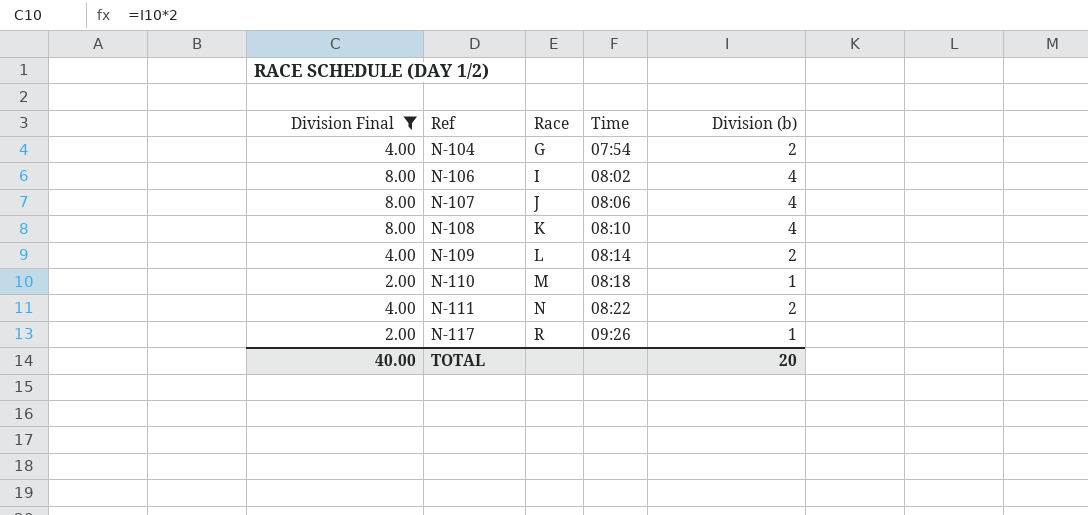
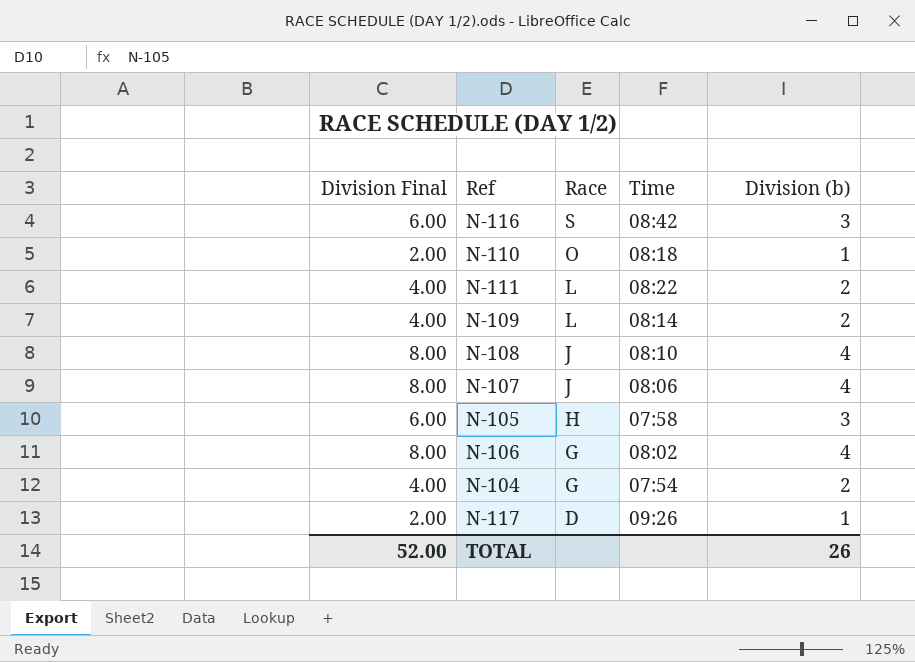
filter: Division Final != 6.00 -> none
row order: Ref ascending -> Race descending
N-110 | Race: M -> O
N-111 | Race: N -> L
N-108 | Race: K -> J
N-106 | Race: I -> G
N-117 | Race: R -> D
TOTAL | Division Final: 40.00 -> 52.00
TOTAL | Division (b): 20 -> 26

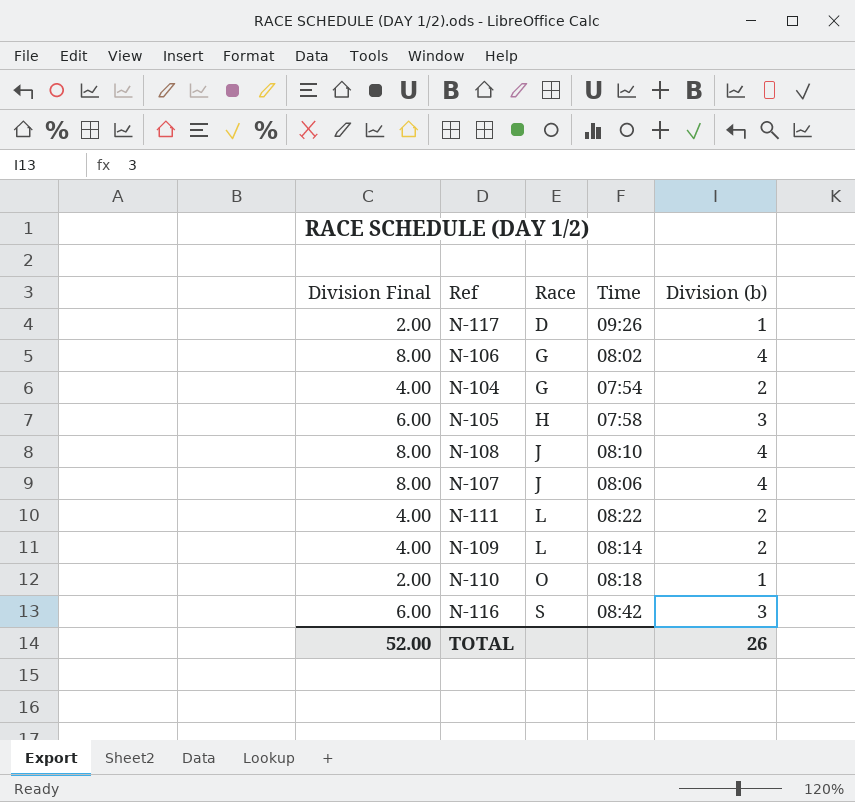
row order: Race descending -> Race ascending

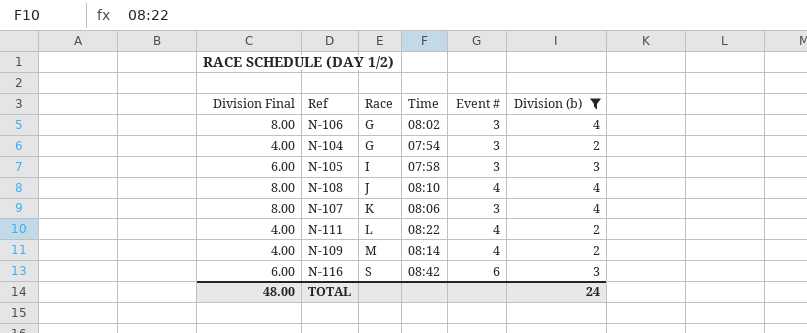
filter: none -> Division (b) != 1
column Event # | position: none -> 5
N-105 | Race: H -> I
N-107 | Race: J -> K
N-109 | Race: L -> M
TOTAL | Division Final: 52.00 -> 48.00
TOTAL | Division (b): 26 -> 24

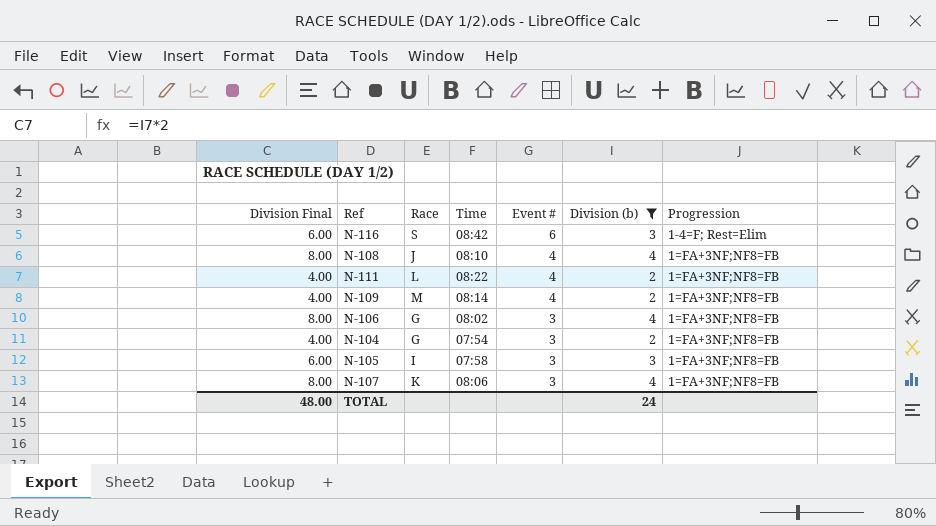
row order: Race ascending -> Event # descending
column Progression | position: none -> 7

